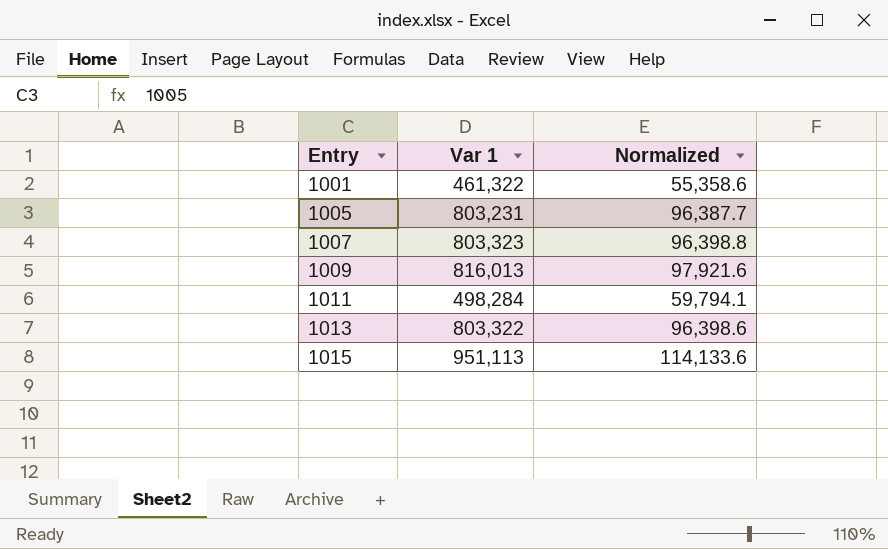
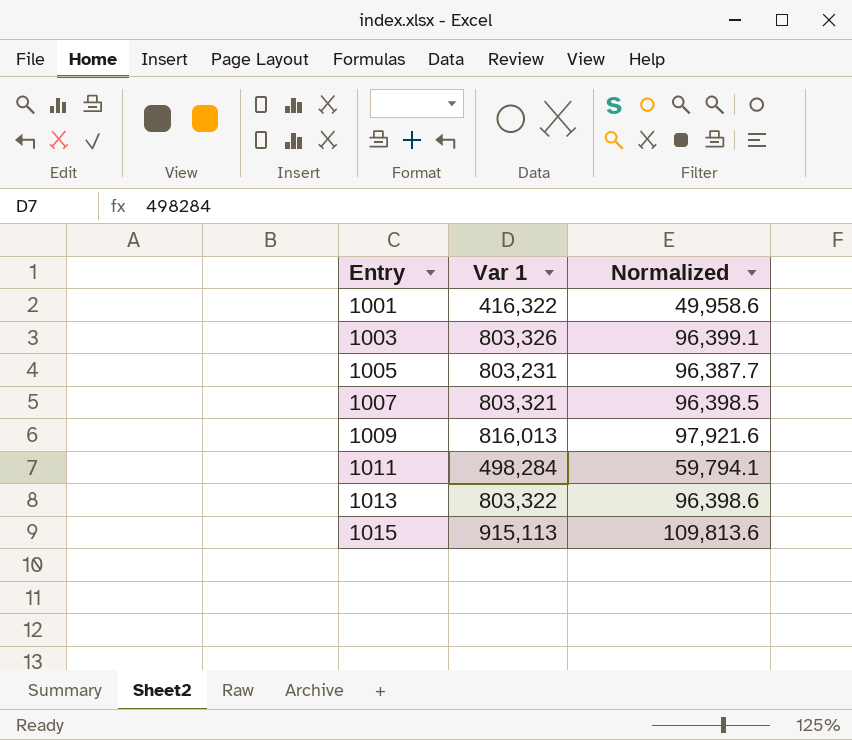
1001 | Var 1: 461,322 -> 416,322
1001 | Normalized: 55,358.6 -> 49,958.6
row 1003: none -> 803,326 | 96,399.1
1007 | Var 1: 803,323 -> 803,321
1007 | Normalized: 96,398.8 -> 96,398.5
1015 | Var 1: 951,113 -> 915,113
1015 | Normalized: 114,133.6 -> 109,813.6

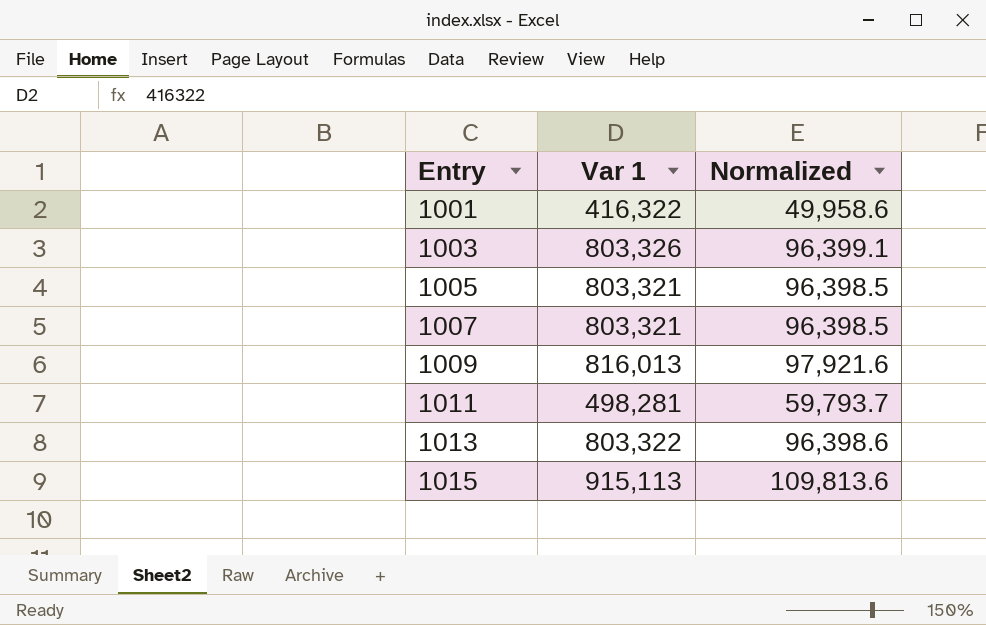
1005 | Var 1: 803,231 -> 803,321
1005 | Normalized: 96,387.7 -> 96,398.5
1011 | Var 1: 498,284 -> 498,281
1011 | Normalized: 59,794.1 -> 59,793.7

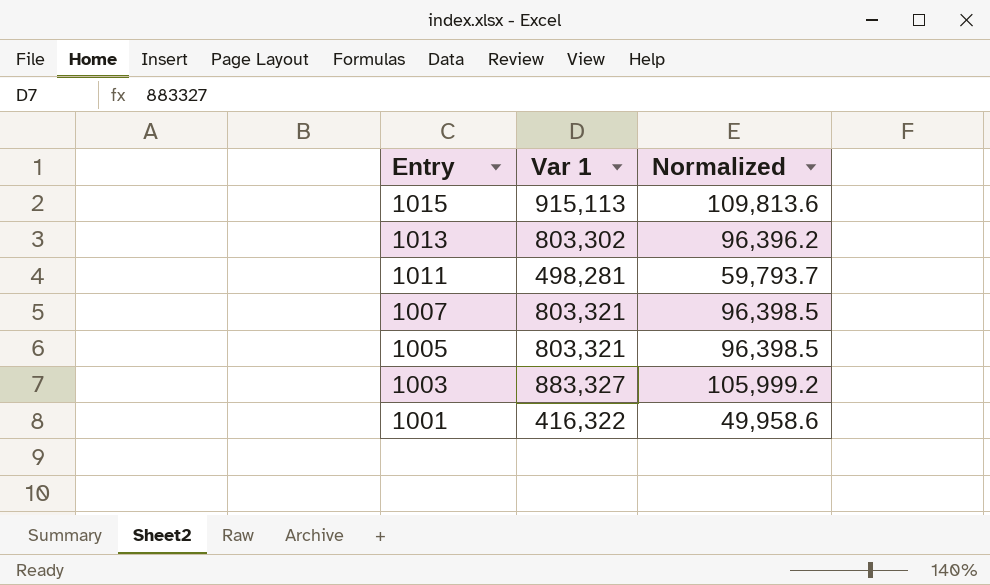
row order: Entry ascending -> Entry descending
row 1009: 816,013 | 97,921.6 -> none
1013 | Var 1: 803,322 -> 803,302
1013 | Normalized: 96,398.6 -> 96,396.2
1003 | Var 1: 803,326 -> 883,327
1003 | Normalized: 96,399.1 -> 105,999.2

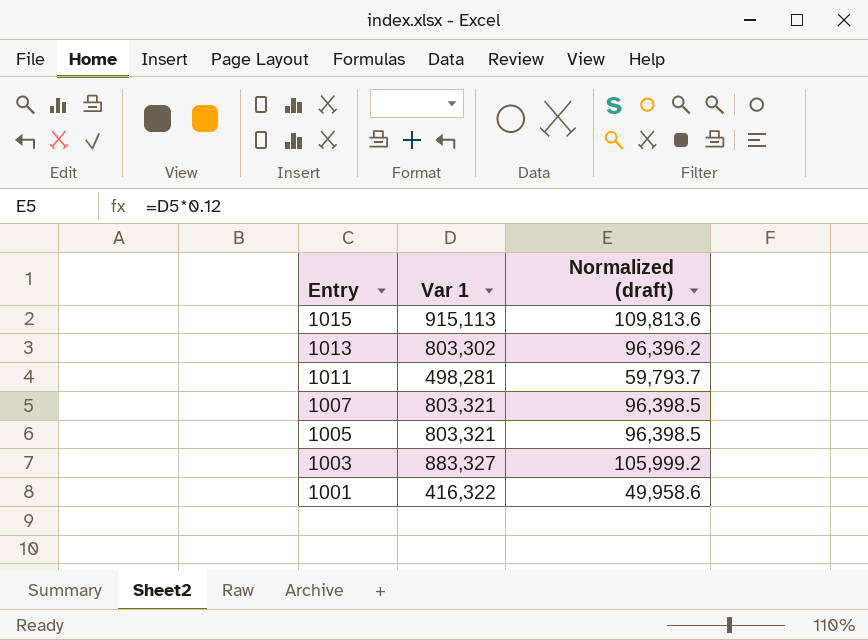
column name: Normalized -> Normalized (draft)

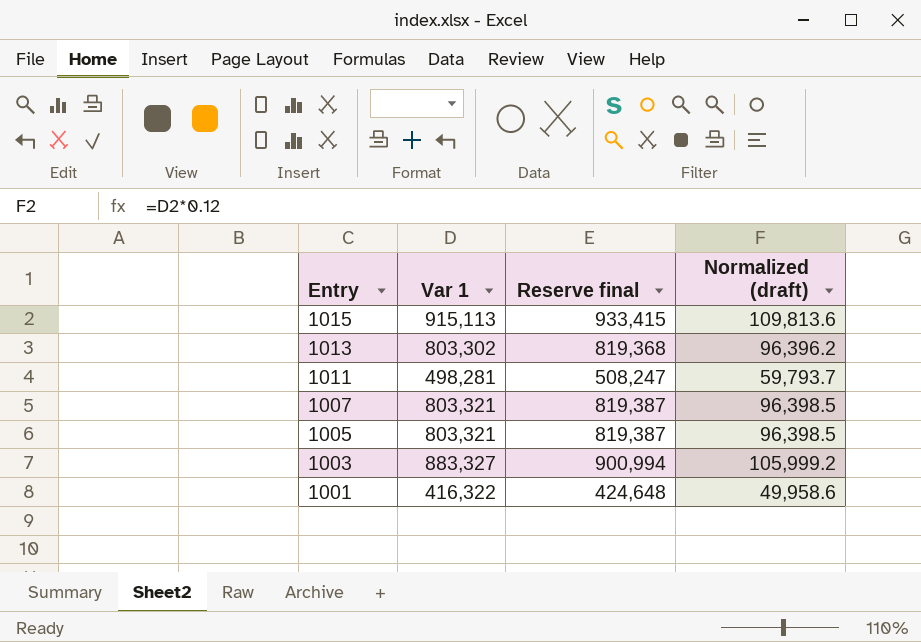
column Reserve final | formula: none -> [Var 1] * 1.02

